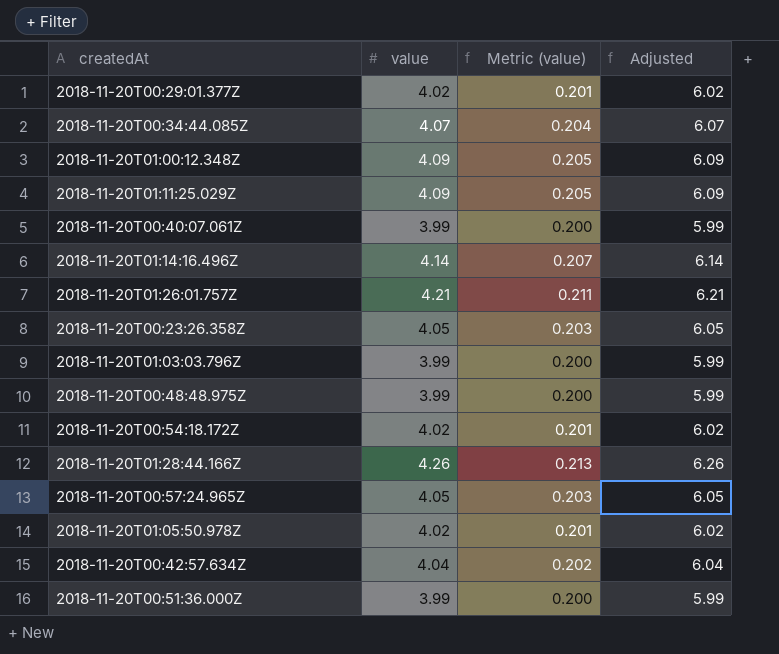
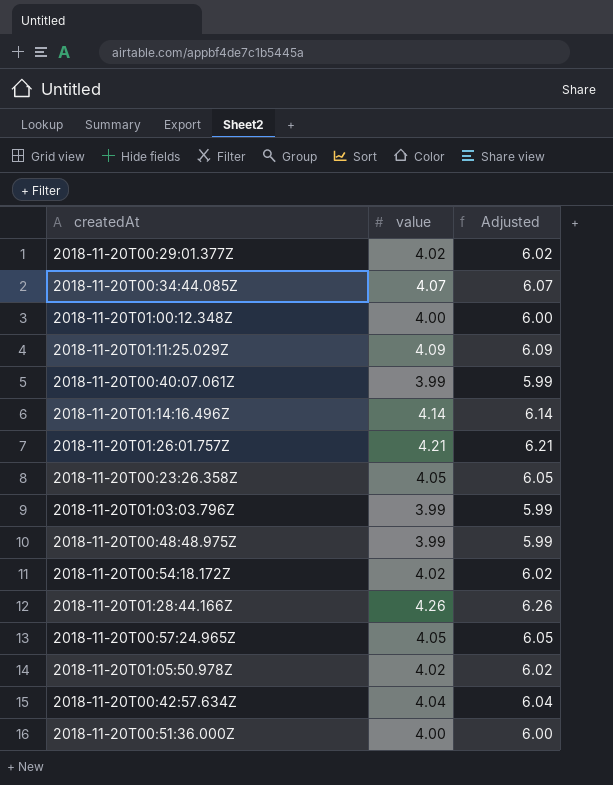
column Metric (value) | formula: [value] * 0.05 -> none
2018-11-20T01:00:12.348Z | value: 4.09 -> 4.00
2018-11-20T01:00:12.348Z | Adjusted: 6.09 -> 6.00
2018-11-20T00:51:36.000Z | value: 3.99 -> 4.00
2018-11-20T00:51:36.000Z | Adjusted: 5.99 -> 6.00

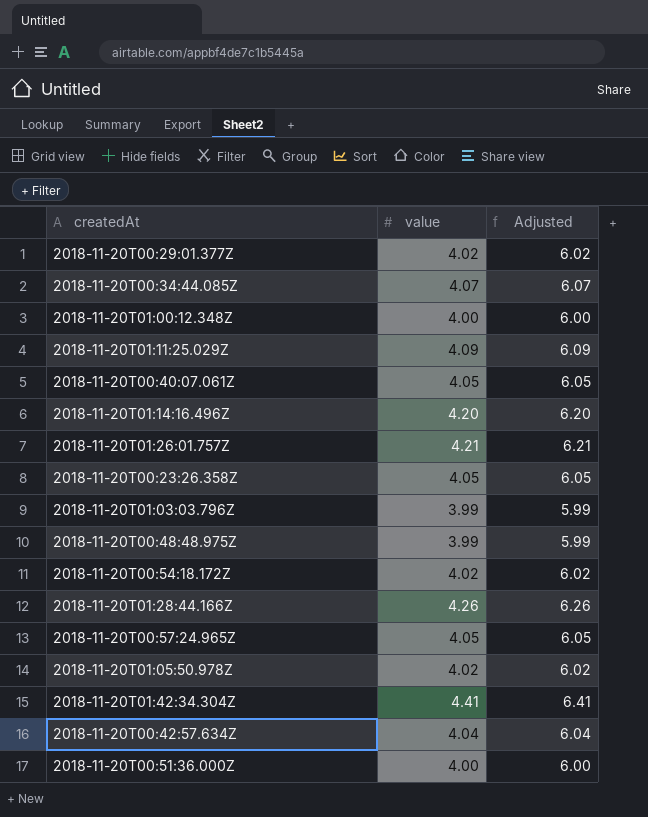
2018-11-20T00:40:07.061Z | value: 3.99 -> 4.05
2018-11-20T00:40:07.061Z | Adjusted: 5.99 -> 6.05
2018-11-20T01:14:16.496Z | value: 4.14 -> 4.20
2018-11-20T01:14:16.496Z | Adjusted: 6.14 -> 6.20
row 2018-11-20T01:42:34.304Z: none -> 4.41 | 6.41

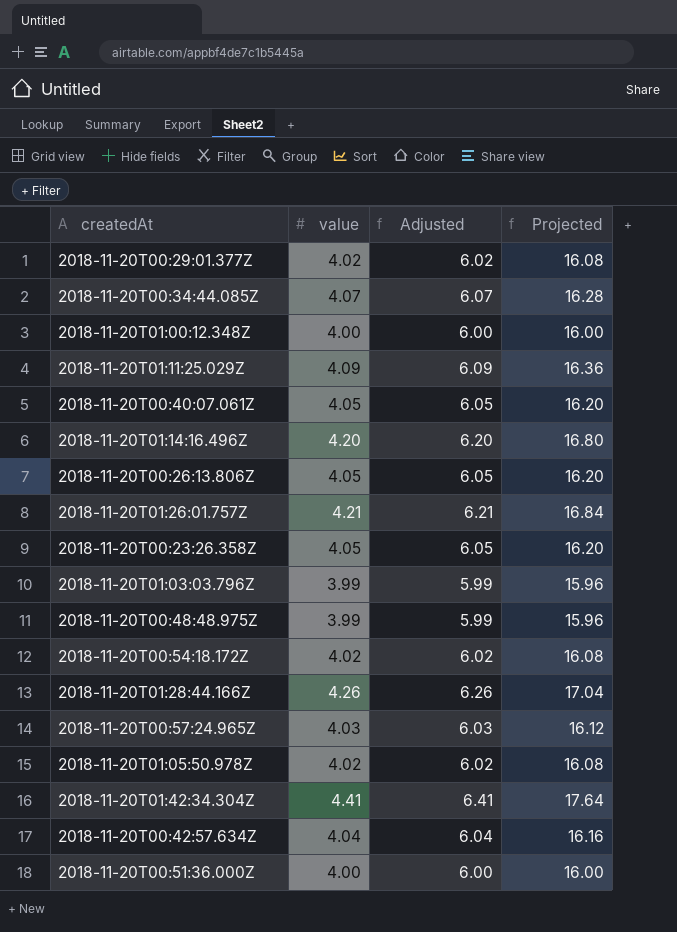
column Projected | formula: none -> [value] * 4
row 2018-11-20T00:26:13.806Z: none -> 4.05 | 6.05 | 16.20
2018-11-20T00:57:24.965Z | value: 4.05 -> 4.03
2018-11-20T00:57:24.965Z | Adjusted: 6.05 -> 6.03

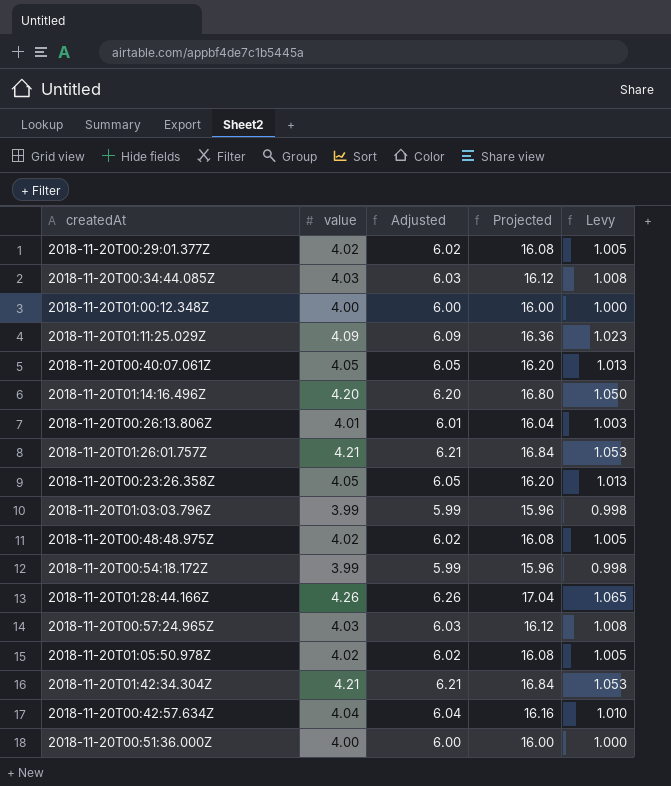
column Levy | formula: none -> [value] * 0.25
2018-11-20T00:34:44.085Z | value: 4.07 -> 4.03
2018-11-20T00:34:44.085Z | Adjusted: 6.07 -> 6.03
2018-11-20T00:34:44.085Z | Projected: 16.28 -> 16.12
2018-11-20T00:26:13.806Z | value: 4.05 -> 4.01
2018-11-20T00:26:13.806Z | Adjusted: 6.05 -> 6.01
2018-11-20T00:26:13.806Z | Projected: 16.20 -> 16.04
2018-11-20T00:48:48.975Z | value: 3.99 -> 4.02
2018-11-20T00:48:48.975Z | Adjusted: 5.99 -> 6.02
2018-11-20T00:48:48.975Z | Projected: 15.96 -> 16.08
2018-11-20T00:54:18.172Z | value: 4.02 -> 3.99
2018-11-20T00:54:18.172Z | Adjusted: 6.02 -> 5.99
2018-11-20T00:54:18.172Z | Projected: 16.08 -> 15.96
2018-11-20T01:42:34.304Z | value: 4.41 -> 4.21
2018-11-20T01:42:34.304Z | Adjusted: 6.41 -> 6.21
2018-11-20T01:42:34.304Z | Projected: 17.64 -> 16.84

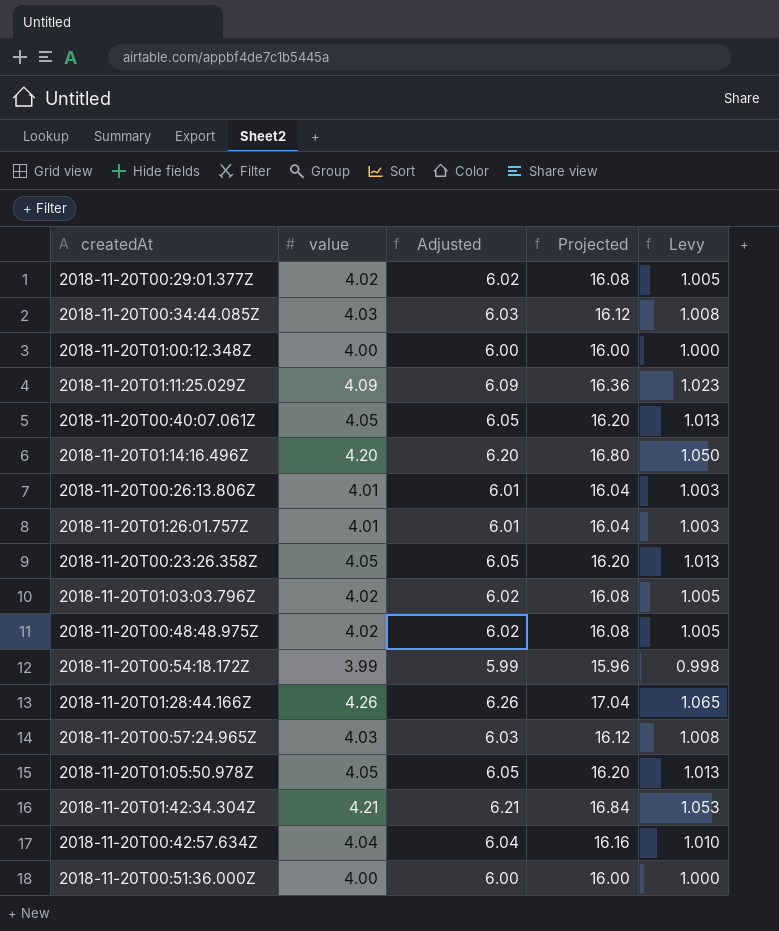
2018-11-20T01:26:01.757Z | value: 4.21 -> 4.01
2018-11-20T01:26:01.757Z | Adjusted: 6.21 -> 6.01
2018-11-20T01:26:01.757Z | Projected: 16.84 -> 16.04
2018-11-20T01:26:01.757Z | Levy: 1.053 -> 1.003
2018-11-20T01:03:03.796Z | value: 3.99 -> 4.02
2018-11-20T01:03:03.796Z | Adjusted: 5.99 -> 6.02
2018-11-20T01:03:03.796Z | Projected: 15.96 -> 16.08
2018-11-20T01:03:03.796Z | Levy: 0.998 -> 1.005
2018-11-20T01:05:50.978Z | value: 4.02 -> 4.05
2018-11-20T01:05:50.978Z | Adjusted: 6.02 -> 6.05
2018-11-20T01:05:50.978Z | Projected: 16.08 -> 16.20
2018-11-20T01:05:50.978Z | Levy: 1.005 -> 1.013

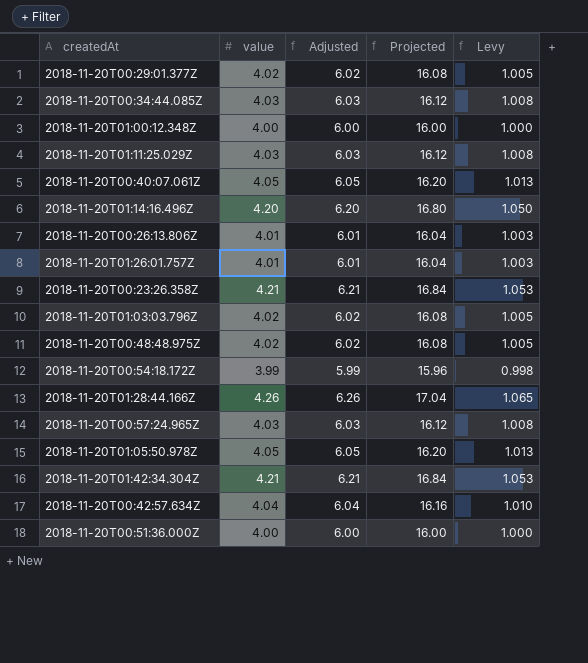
2018-11-20T01:11:25.029Z | value: 4.09 -> 4.03
2018-11-20T01:11:25.029Z | Adjusted: 6.09 -> 6.03
2018-11-20T01:11:25.029Z | Projected: 16.36 -> 16.12
2018-11-20T01:11:25.029Z | Levy: 1.023 -> 1.008
2018-11-20T00:23:26.358Z | value: 4.05 -> 4.21
2018-11-20T00:23:26.358Z | Adjusted: 6.05 -> 6.21
2018-11-20T00:23:26.358Z | Projected: 16.20 -> 16.84
2018-11-20T00:23:26.358Z | Levy: 1.013 -> 1.053

